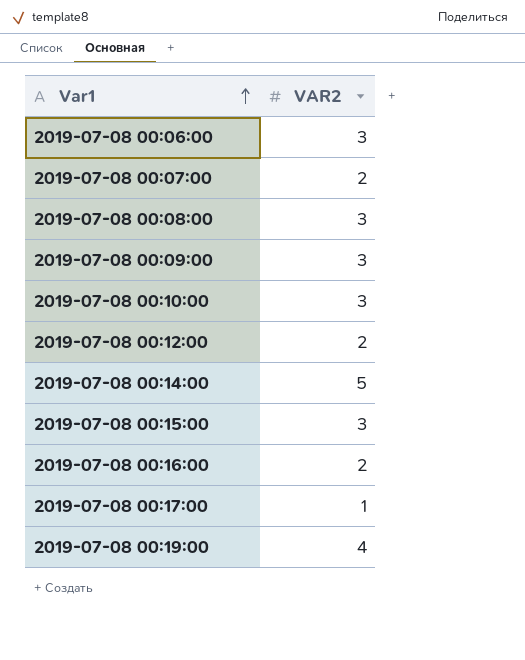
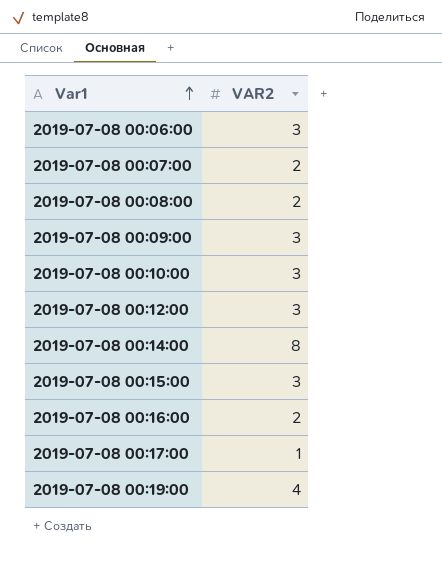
2019-07-08 00:08:00 | VAR2: 3 -> 2
2019-07-08 00:12:00 | VAR2: 2 -> 3
2019-07-08 00:14:00 | VAR2: 5 -> 8

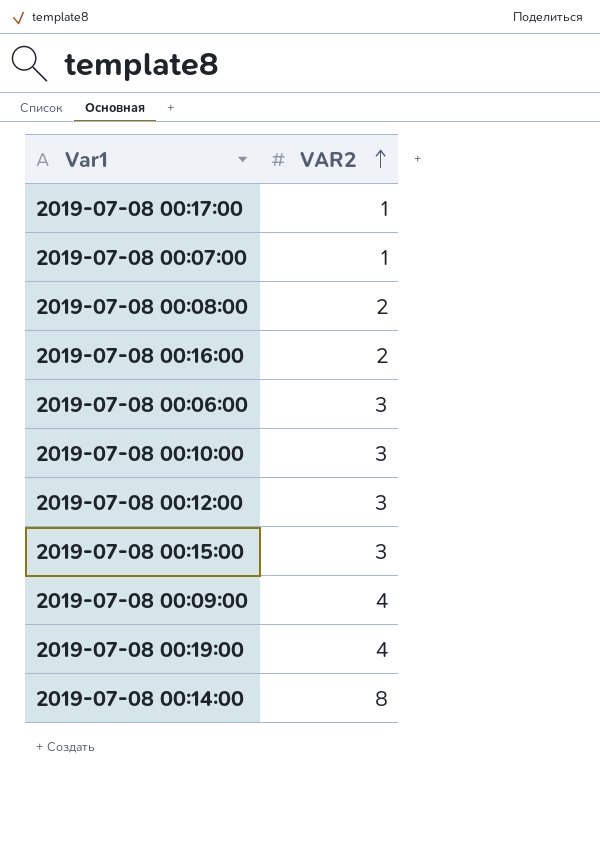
row order: Var1 ascending -> VAR2 ascending
2019-07-08 00:07:00 | VAR2: 2 -> 1
2019-07-08 00:09:00 | VAR2: 3 -> 4

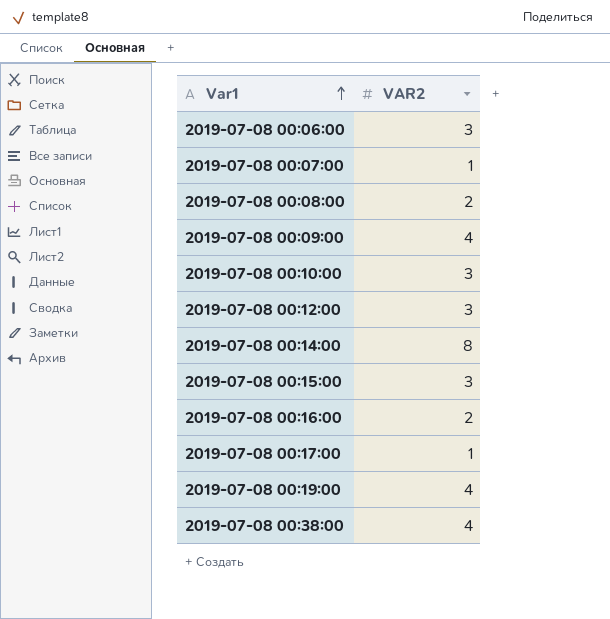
row order: VAR2 ascending -> Var1 ascending
row 2019-07-08 00:38:00: none -> 4

